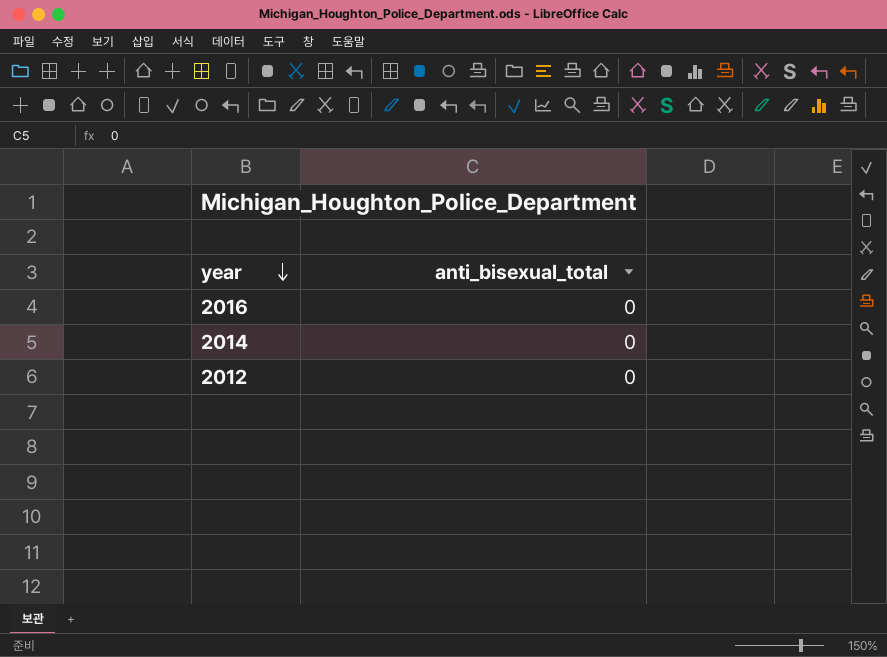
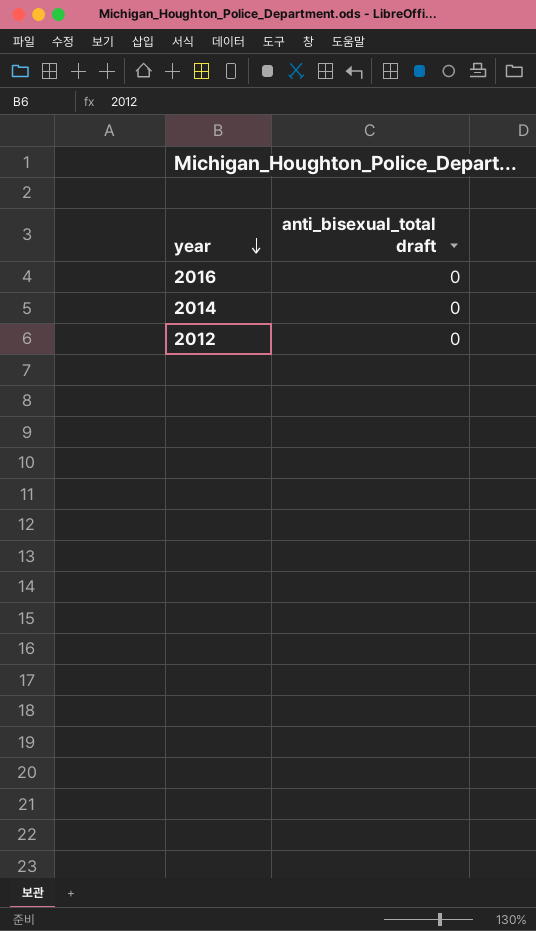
column name: anti_bisexual_total -> anti_bisexual_total draft

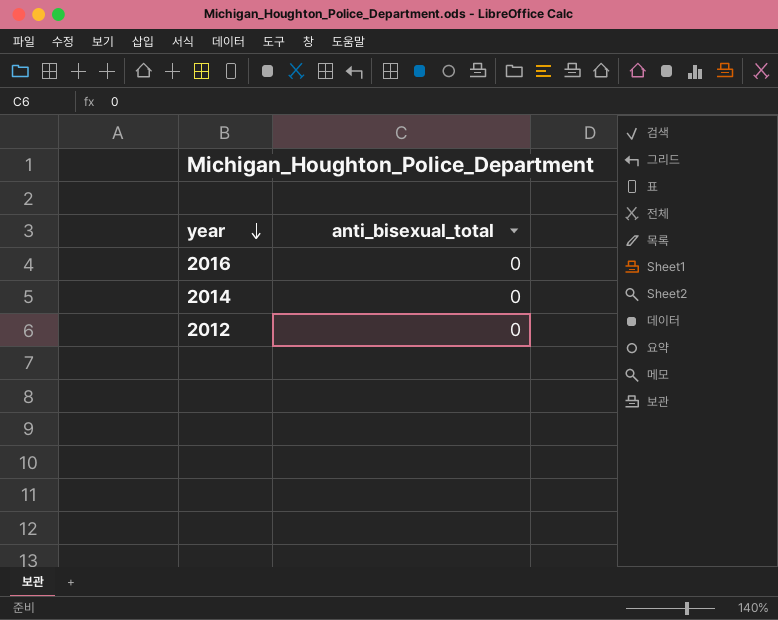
column name: anti_bisexual_total draft -> anti_bisexual_total

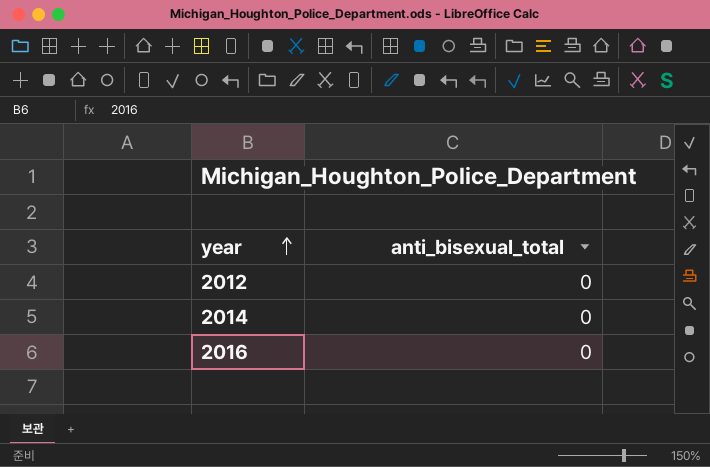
row order: year descending -> year ascending

